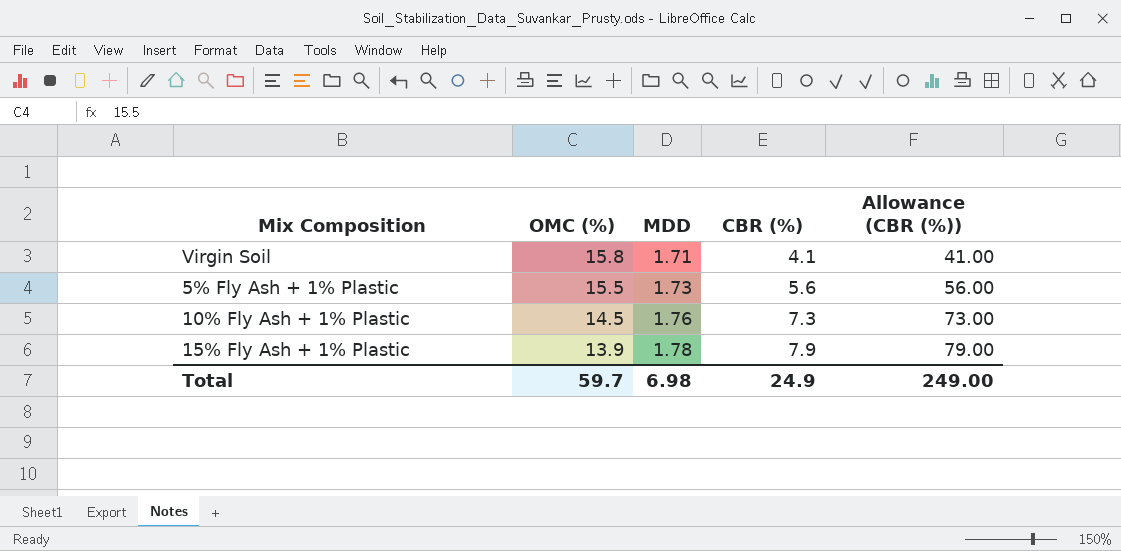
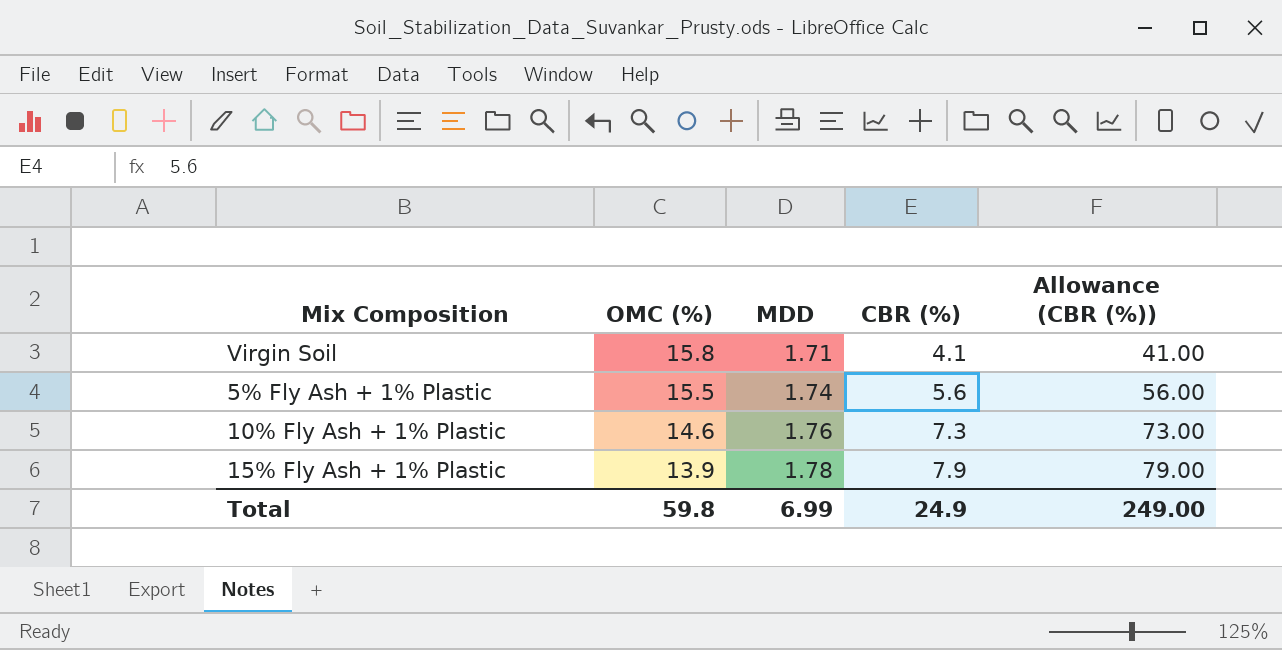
5% Fly Ash + 1% Plastic | MDD: 1.73 -> 1.74
10% Fly Ash + 1% Plastic | OMC (%): 14.5 -> 14.6
Total | OMC (%): 59.7 -> 59.8
Total | MDD: 6.98 -> 6.99

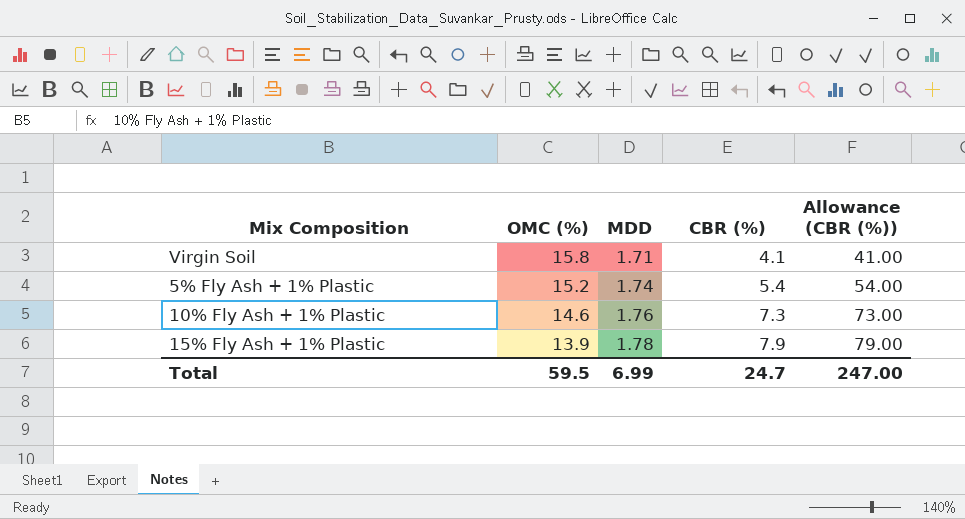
5% Fly Ash + 1% Plastic | OMC (%): 15.5 -> 15.2
5% Fly Ash + 1% Plastic | CBR (%): 5.6 -> 5.4
5% Fly Ash + 1% Plastic | Allowance (CBR (%)): 56.00 -> 54.00
Total | OMC (%): 59.8 -> 59.5
Total | CBR (%): 24.9 -> 24.7
Total | Allowance (CBR (%)): 249.00 -> 247.00

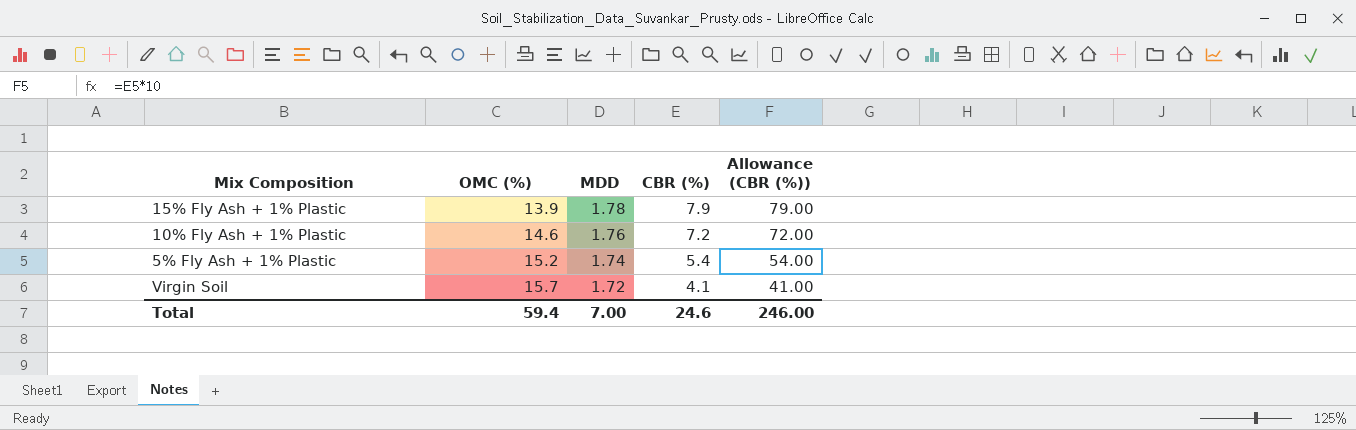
row order: OMC (%) descending -> OMC (%) ascending
10% Fly Ash + 1% Plastic | CBR (%): 7.3 -> 7.2
10% Fly Ash + 1% Plastic | Allowance (CBR (%)): 73.00 -> 72.00
Virgin Soil | OMC (%): 15.8 -> 15.7
Virgin Soil | MDD: 1.71 -> 1.72
Total | OMC (%): 59.5 -> 59.4
Total | MDD: 6.99 -> 7.00
Total | CBR (%): 24.7 -> 24.6
Total | Allowance (CBR (%)): 247.00 -> 246.00

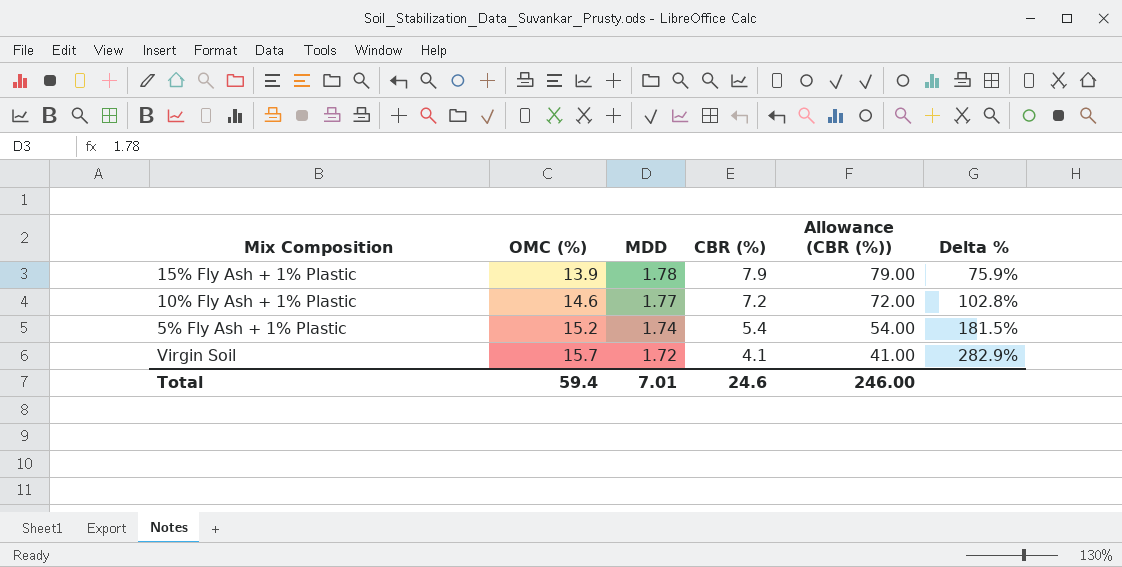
column Delta % | formula: none -> ([OMC (%)] - [CBR (%)]) / [CBR (%)]
10% Fly Ash + 1% Plastic | MDD: 1.76 -> 1.77
Total | MDD: 7.00 -> 7.01

